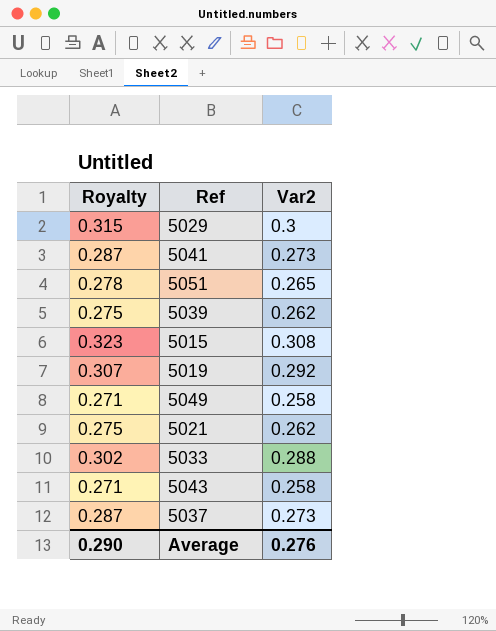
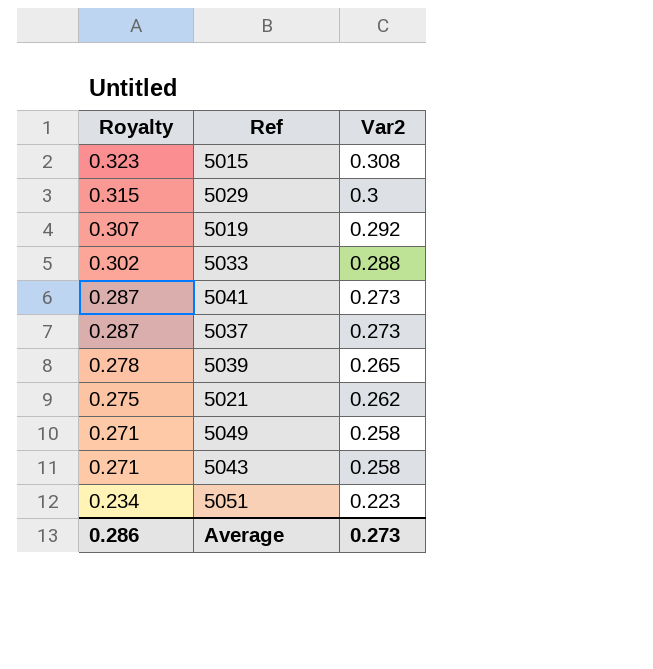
row order: none -> Royalty descending
5039 | Royalty: 0.275 -> 0.278
5039 | Var2: 0.262 -> 0.265
5051 | Royalty: 0.278 -> 0.234
5051 | Var2: 0.265 -> 0.223
Average | Royalty: 0.290 -> 0.286
Average | Var2: 0.276 -> 0.273

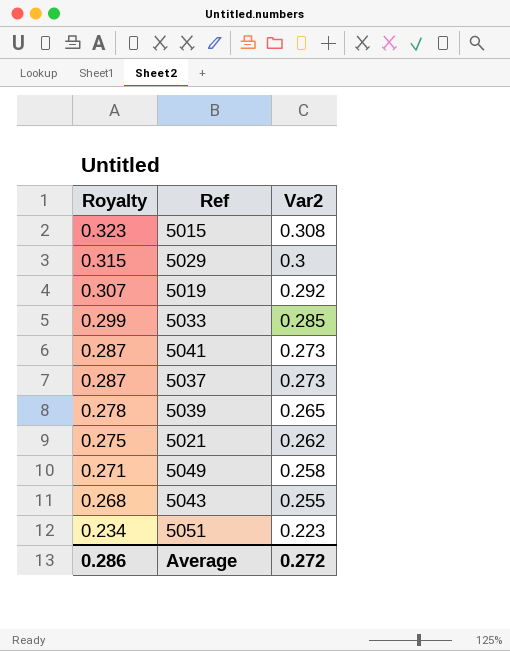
5033 | Royalty: 0.302 -> 0.299
5033 | Var2: 0.288 -> 0.285
5043 | Royalty: 0.271 -> 0.268
5043 | Var2: 0.258 -> 0.255
Average | Var2: 0.273 -> 0.272

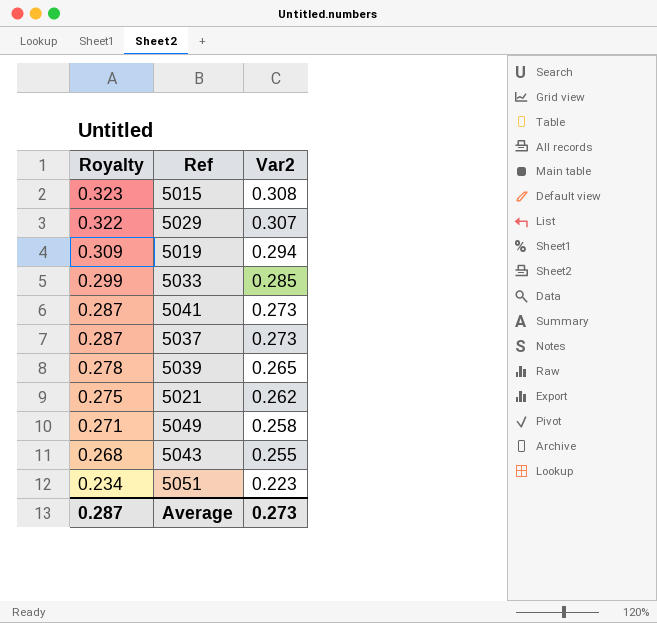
5029 | Royalty: 0.315 -> 0.322
5029 | Var2: 0.3 -> 0.307
5019 | Royalty: 0.307 -> 0.309
5019 | Var2: 0.292 -> 0.294
Average | Royalty: 0.286 -> 0.287
Average | Var2: 0.272 -> 0.273

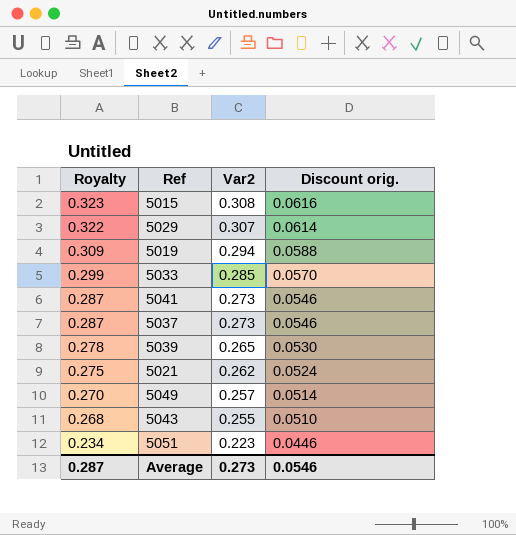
column Discount orig. | formula: none -> [Var2] * 0.2
5049 | Royalty: 0.271 -> 0.270
5049 | Var2: 0.258 -> 0.257

